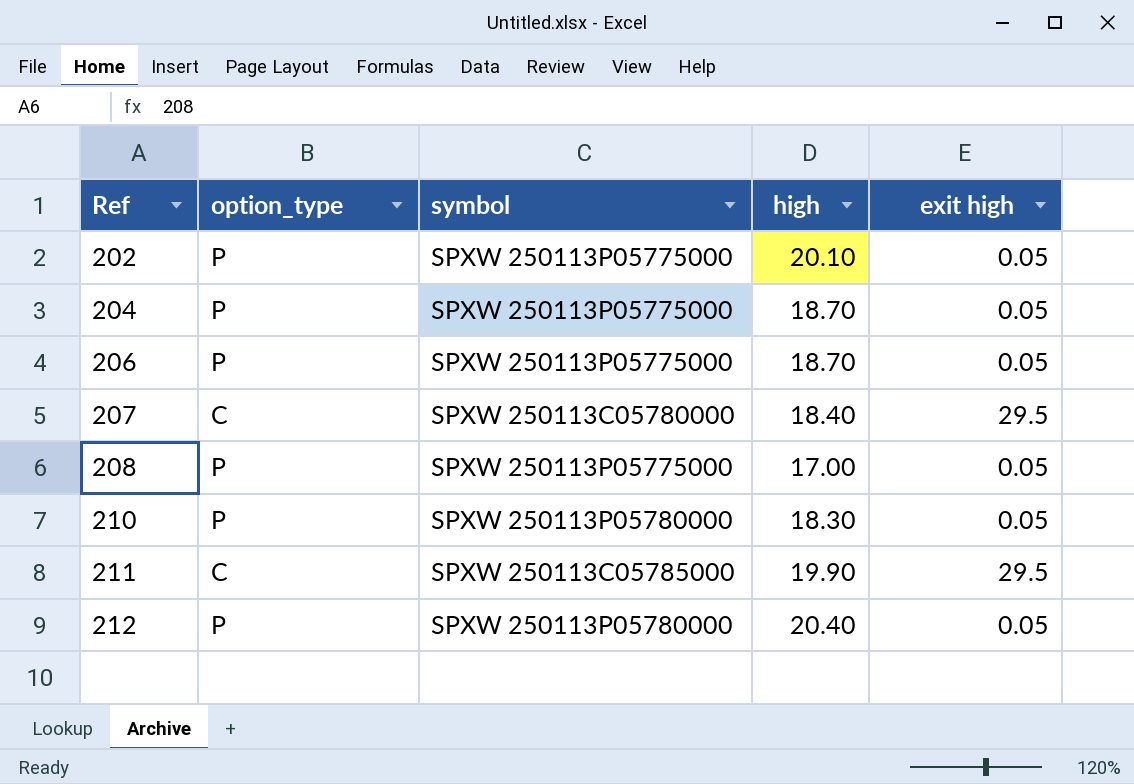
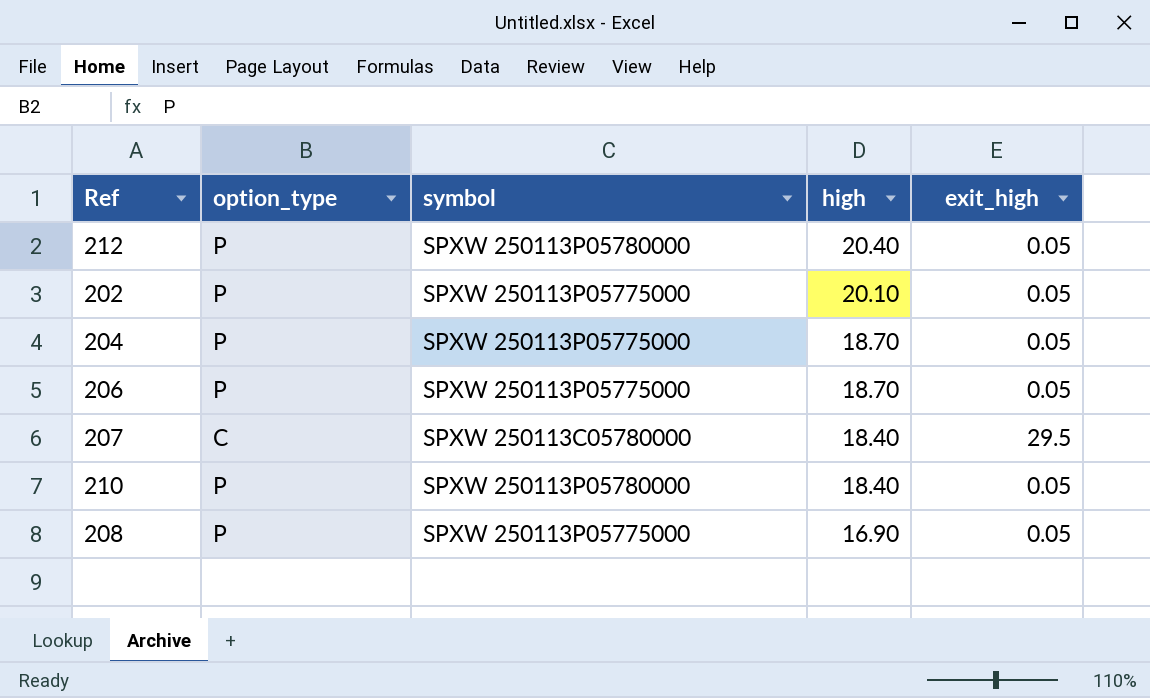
row order: Ref ascending -> high descending
column name: exit high -> exit_high
row 211: C | SPXW 250113C05785000 | 19.90 | 29.5 -> none
210 | high: 18.30 -> 18.40
208 | high: 17.00 -> 16.90

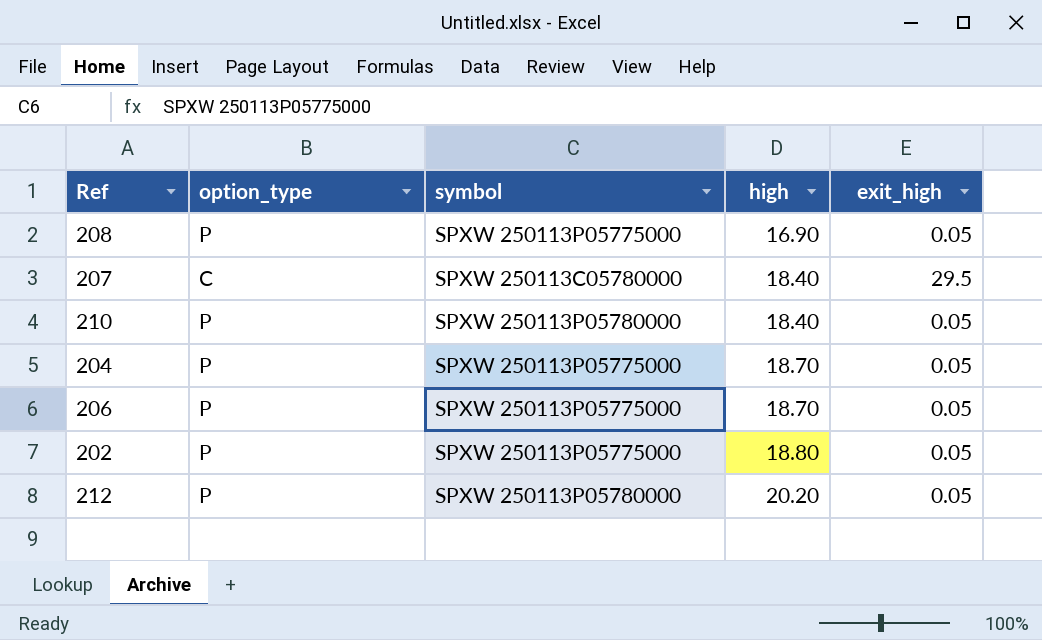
row order: high descending -> high ascending
202 | high: 20.10 -> 18.80
212 | high: 20.40 -> 20.20

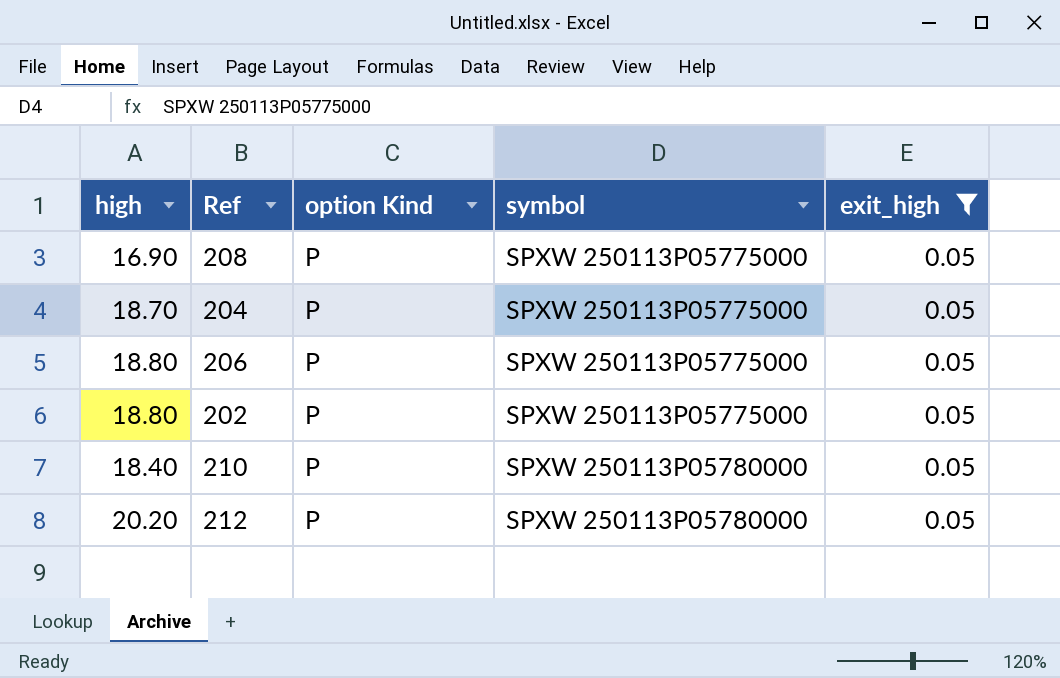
filter: none -> exit_high = 0.05
row order: high ascending -> symbol ascending
column high | position: 4 -> 1
column name: option_type -> option Kind
206 | high: 18.70 -> 18.80

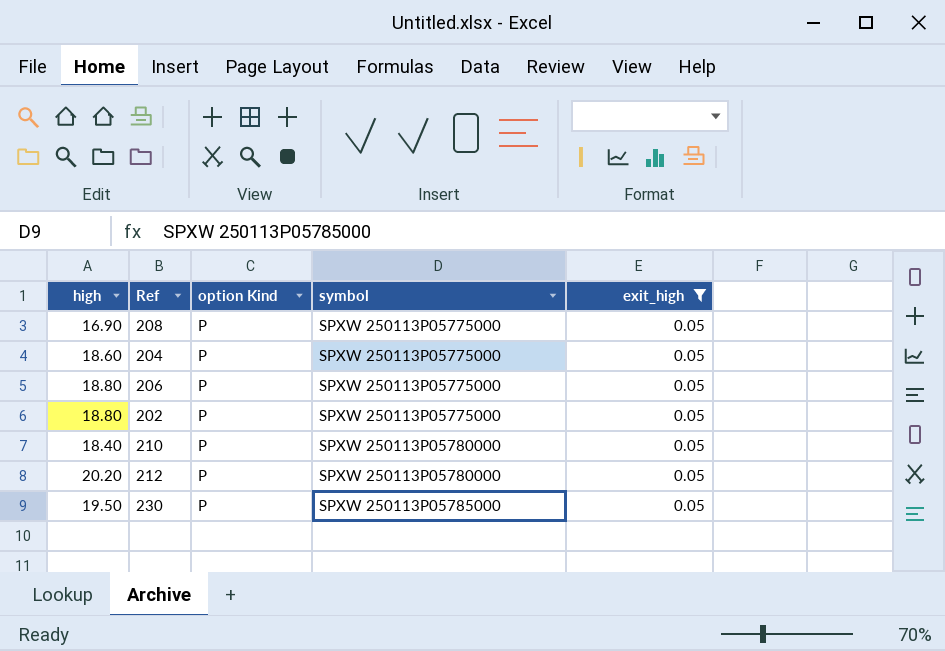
204 | high: 18.70 -> 18.60
row 230: none -> 19.50 | P | SPXW 250113P05785000 | 0.05

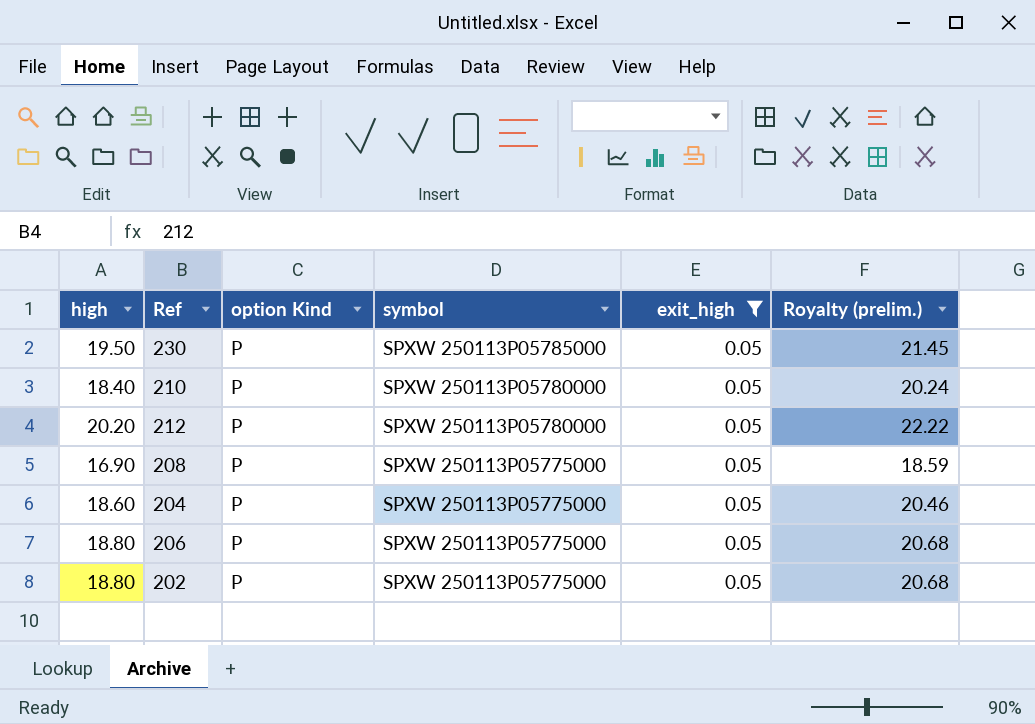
row order: symbol ascending -> symbol descending
column Royalty (prelim.) | formula: none -> [high] * 1.1

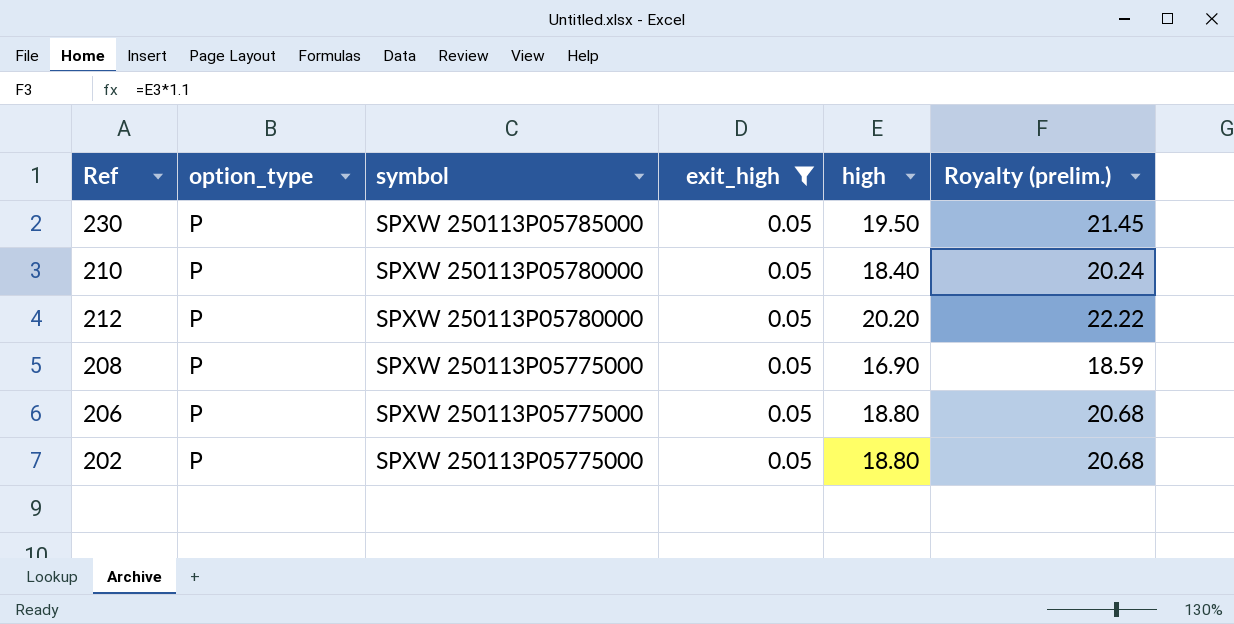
column name: option Kind -> option_type
column high | position: 1 -> 5
row 204: 18.60 | P | SPXW 250113P05775000 | 0.05 | 20.46 -> none

